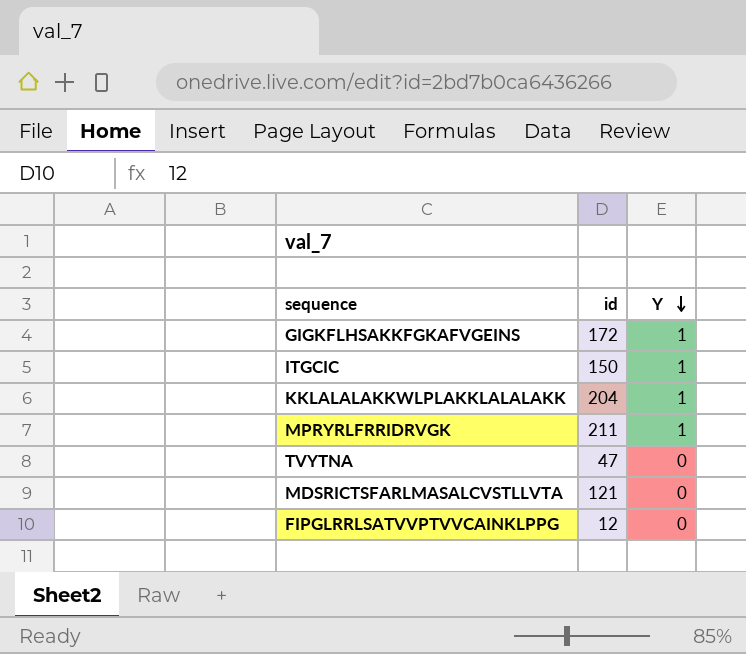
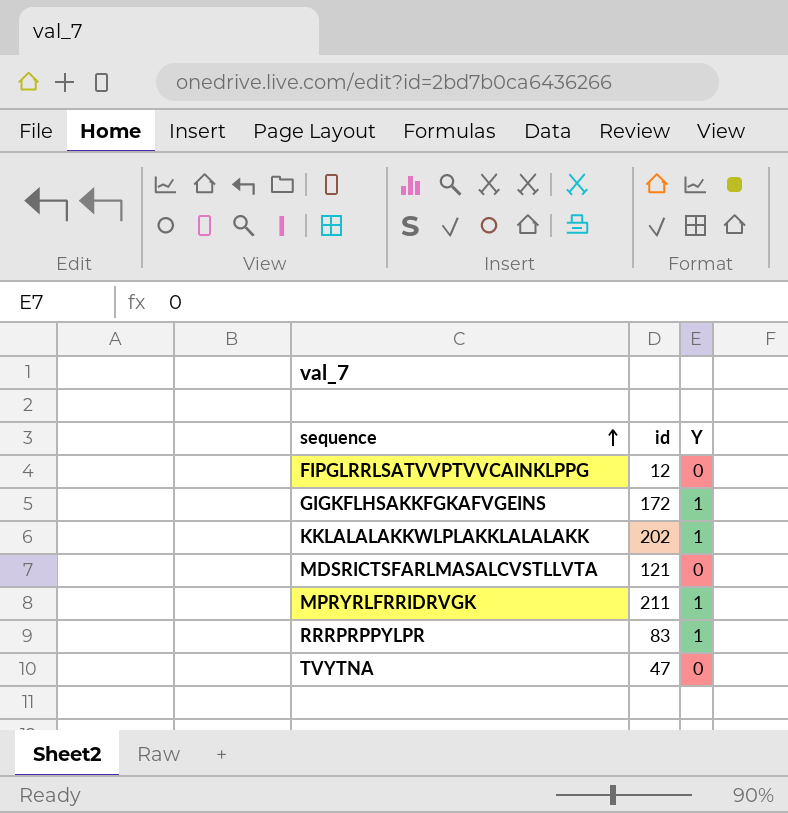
row order: Y descending -> sequence ascending
row ITGCIC: 150 | 1 -> none
KKLALALAKKWLPLAKKLALALAKK | id: 204 -> 202
row RRRPRPPYLPR: none -> 83 | 1

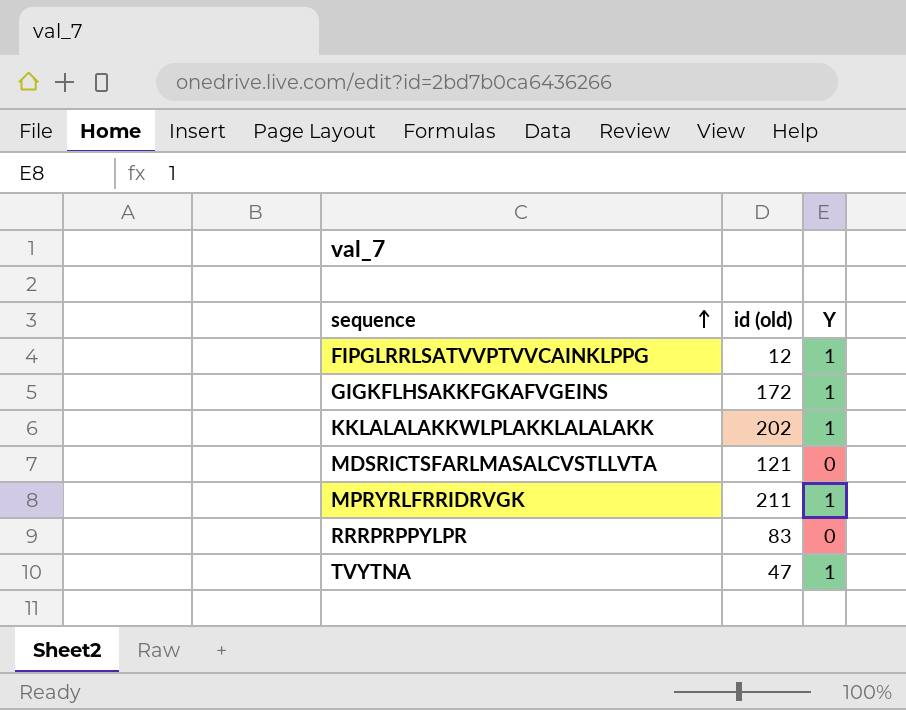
column name: id -> id (old)
FIPGLRRLSATVVPTVVCAINKLPPG | Y: 0 -> 1
RRRPRPPYLPR | Y: 1 -> 0
TVYTNA | Y: 0 -> 1

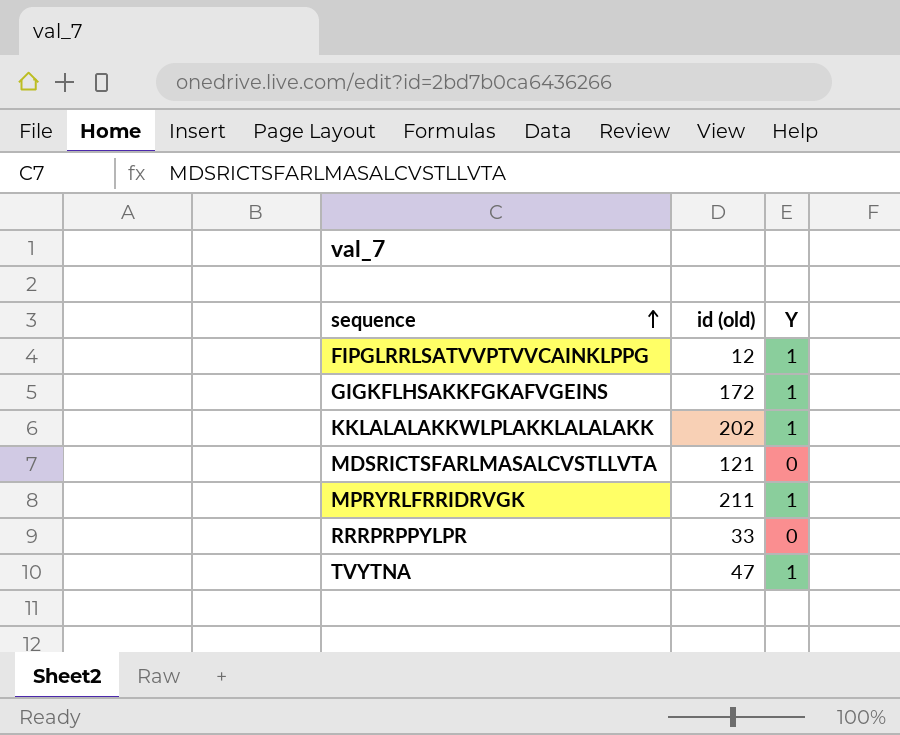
RRRPRPPYLPR | id (old): 83 -> 33

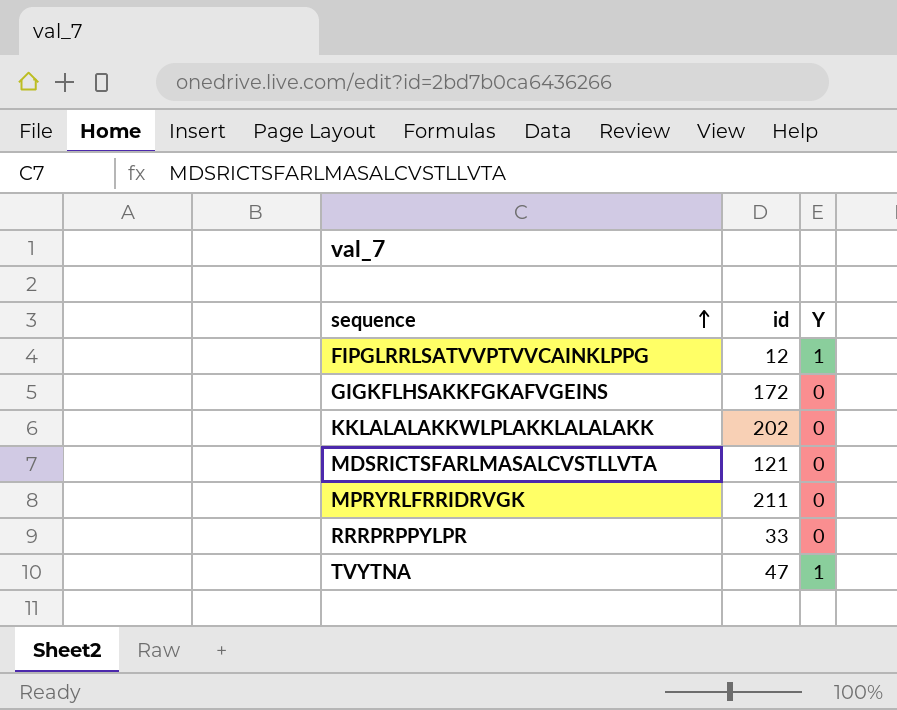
column name: id (old) -> id
GIGKFLHSAKKFGKAFVGEINS | Y: 1 -> 0
KKLALALAKKWLPLAKKLALALAKK | Y: 1 -> 0
MPRYRLFRRIDRVGK | Y: 1 -> 0

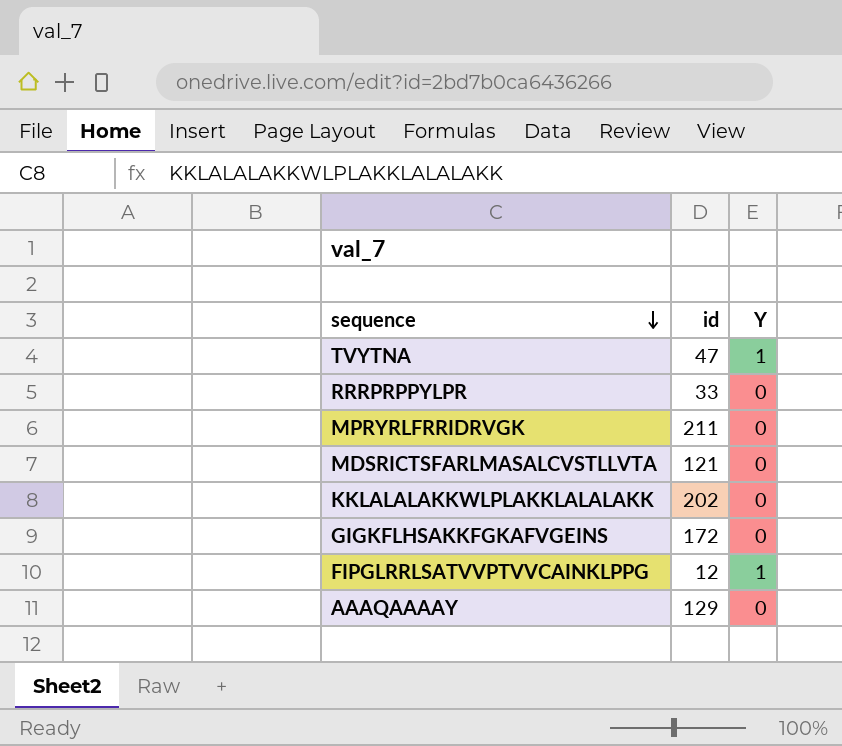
row order: sequence ascending -> sequence descending
row AAAQAAAAY: none -> 129 | 0

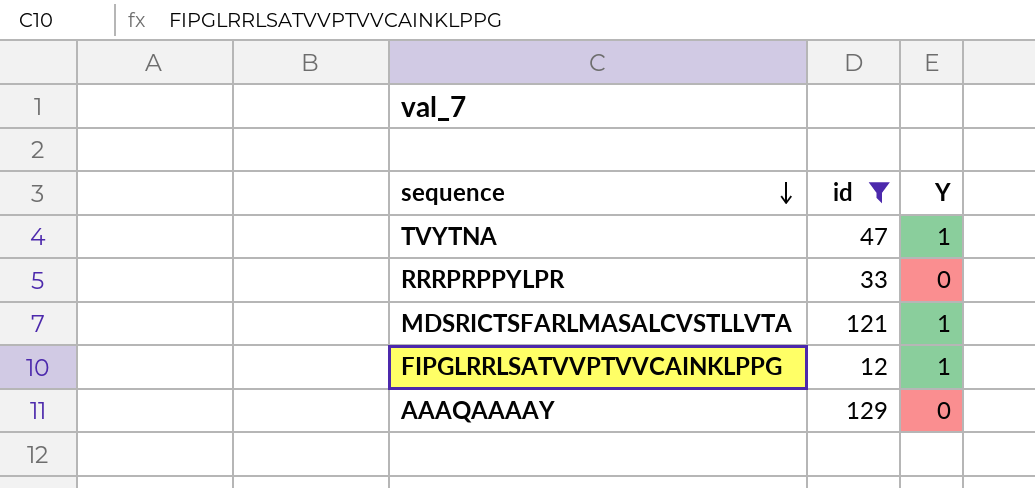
filter: none -> id <= 129
MDSRICTSFARLMASALCVSTLLVTA | Y: 0 -> 1

